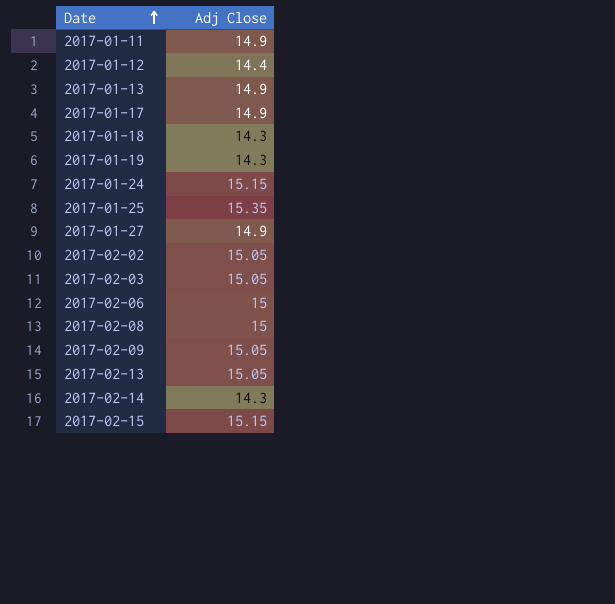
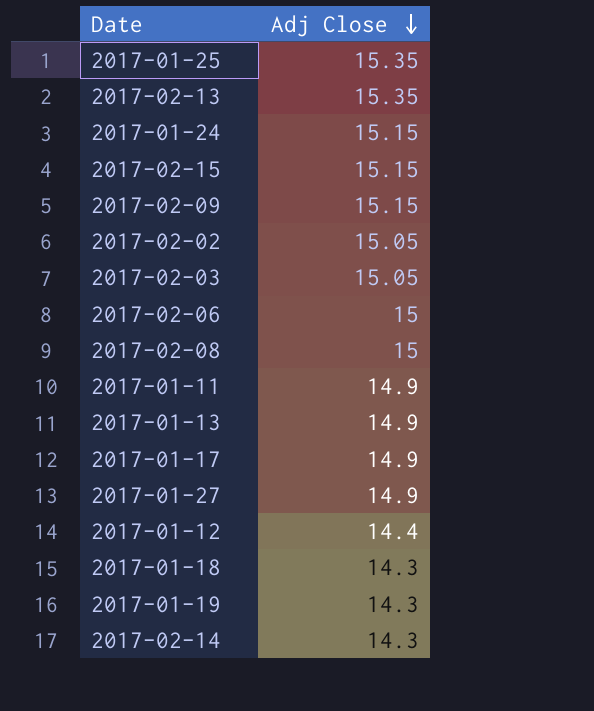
row order: Date ascending -> Adj Close descending
2017-02-13 | Adj Close: 15.05 -> 15.35
2017-02-09 | Adj Close: 15.05 -> 15.15

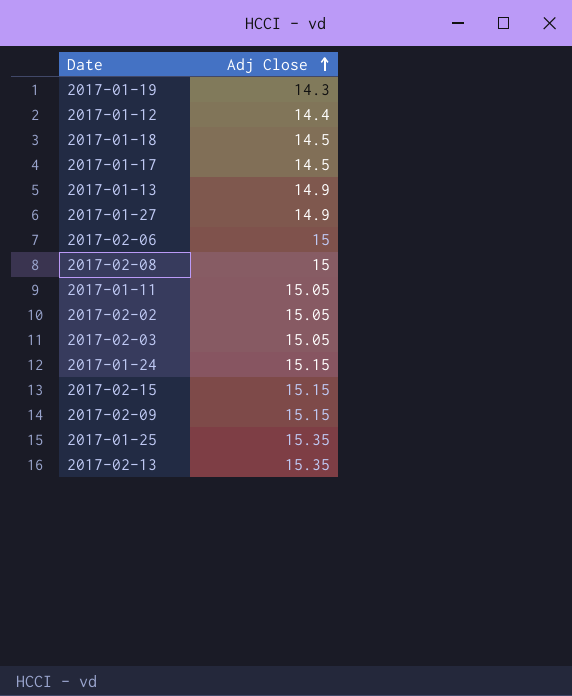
row order: Adj Close descending -> Adj Close ascending
row 2017-02-14: 14.3 -> none
2017-01-18 | Adj Close: 14.3 -> 14.5
2017-01-17 | Adj Close: 14.9 -> 14.5
2017-01-11 | Adj Close: 14.9 -> 15.05

